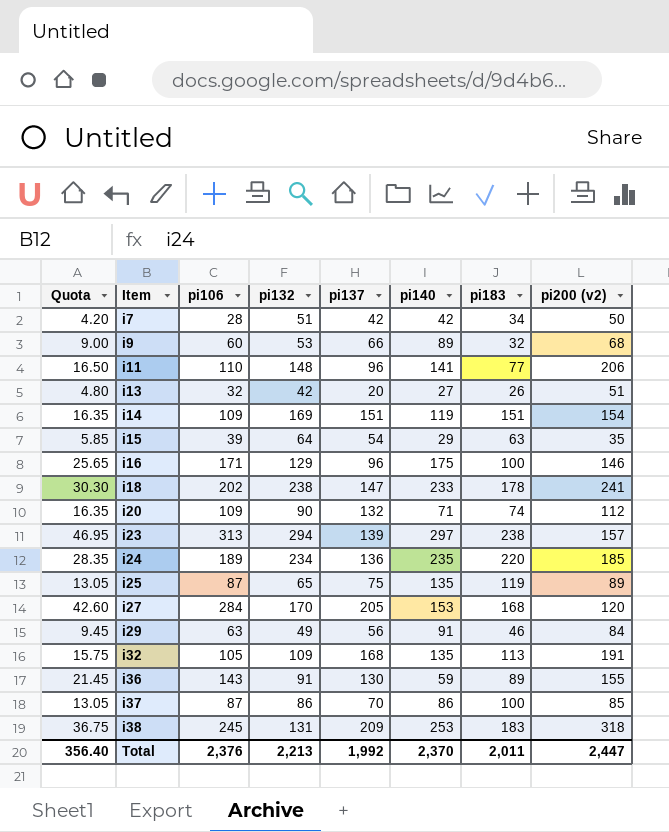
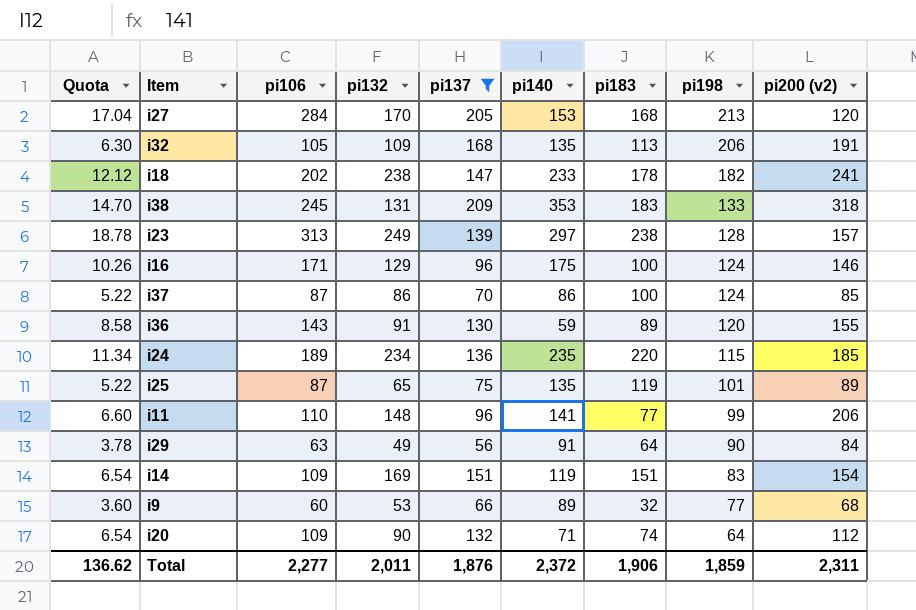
filter: none -> pi137 >= 56
row order: Item ascending -> pi198 descending
column Quota | formula: [pi106] * 0.15 -> [pi106] * 0.06
column pi198 | position: none -> 8
i38 | pi140: 253 -> 353
i23 | pi132: 294 -> 249
i29 | pi183: 46 -> 64
Total | Quota: 356.40 -> 136.62
Total | pi106: 2,376 -> 2,277
Total | pi132: 2,213 -> 2,011
Total | pi137: 1,992 -> 1,876
Total | pi140: 2,370 -> 2,372
Total | pi183: 2,011 -> 1,906
Total | pi200 (v2): 2,447 -> 2,311

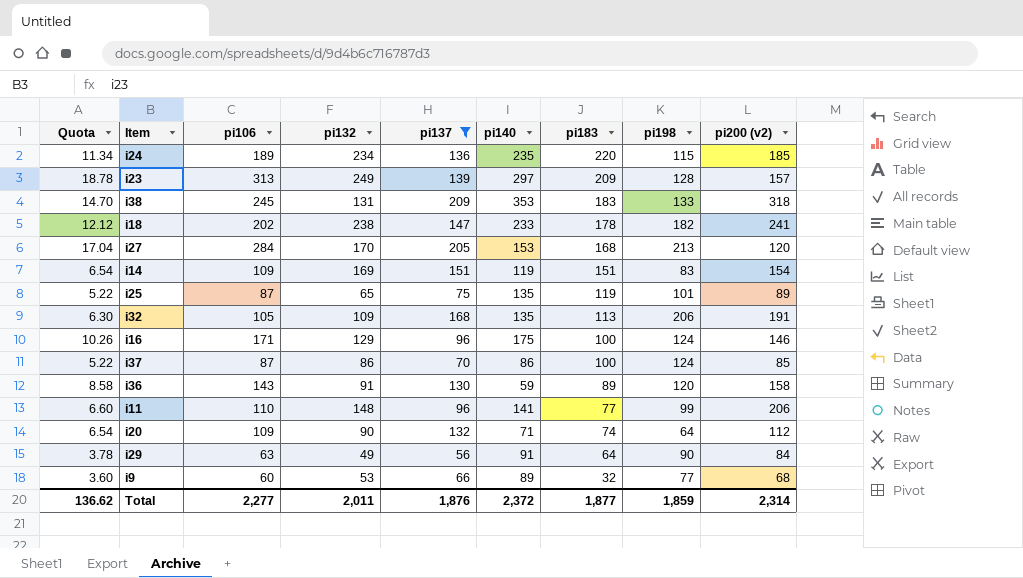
row order: pi198 descending -> pi183 descending
i23 | pi183: 238 -> 209
i36 | pi200 (v2): 155 -> 158
Total | pi183: 1,906 -> 1,877
Total | pi200 (v2): 2,311 -> 2,314

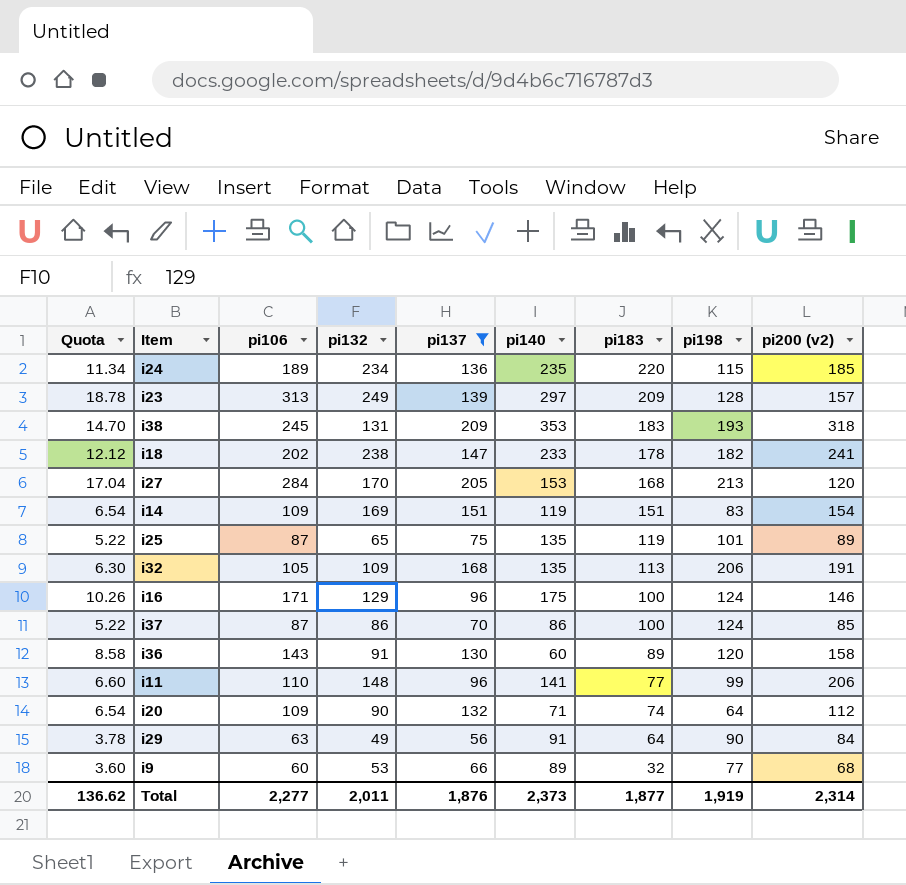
i38 | pi198: 133 -> 193
i36 | pi140: 59 -> 60
Total | pi140: 2,372 -> 2,373
Total | pi198: 1,859 -> 1,919

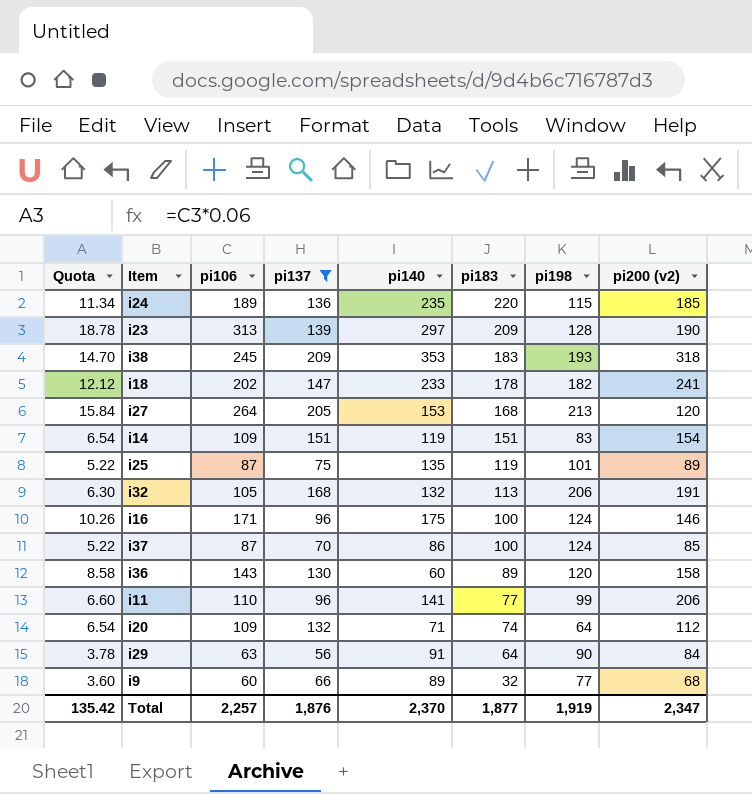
column pi132 | position: 4 -> none
i23 | pi200 (v2): 157 -> 190
i27 | Quota: 17.04 -> 15.84
i27 | pi106: 284 -> 264
i32 | pi140: 135 -> 132
Total | Quota: 136.62 -> 135.42
Total | pi106: 2,277 -> 2,257
Total | pi140: 2,373 -> 2,370
Total | pi200 (v2): 2,314 -> 2,347

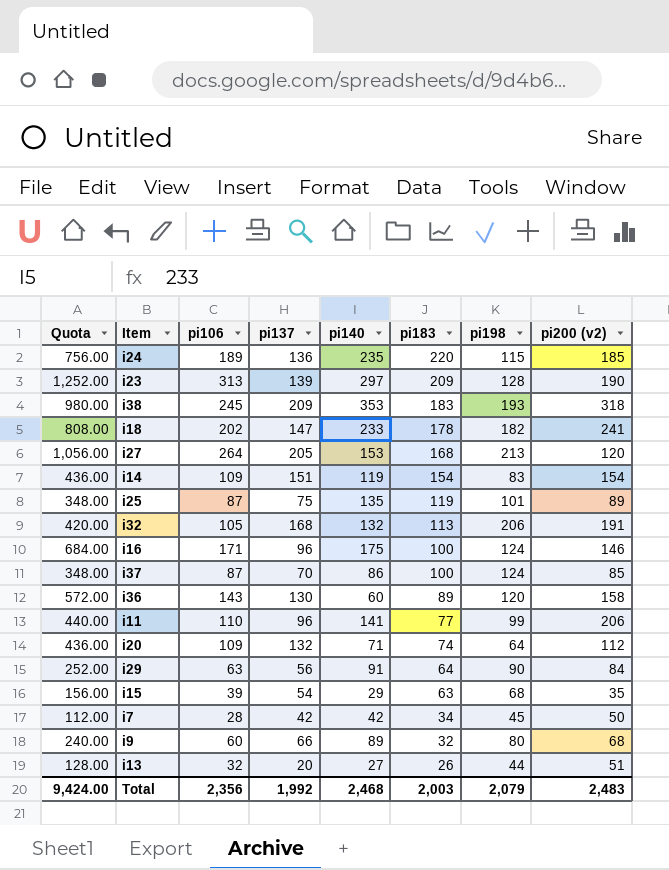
filter: pi137 >= 56 -> none
column Quota | formula: [pi106] * 0.06 -> [pi106] * 4
i14 | pi183: 151 -> 154
i9 | pi198: 77 -> 80
Total | Quota: 135.42 -> 9,424.00
Total | pi106: 2,257 -> 2,356
Total | pi137: 1,876 -> 1,992
Total | pi140: 2,370 -> 2,468
Total | pi183: 1,877 -> 2,003
Total | pi198: 1,919 -> 2,079
Total | pi200 (v2): 2,347 -> 2,483

